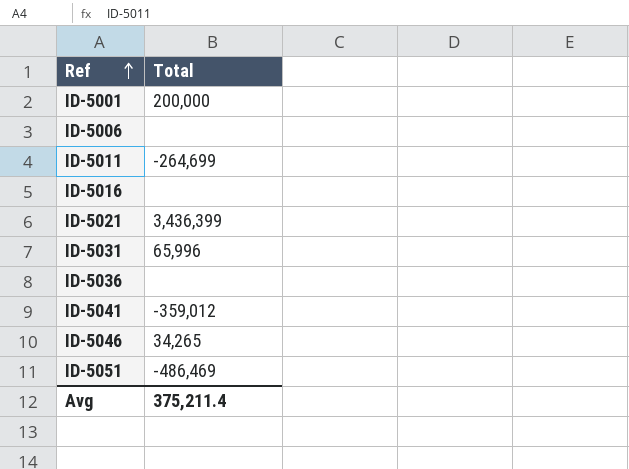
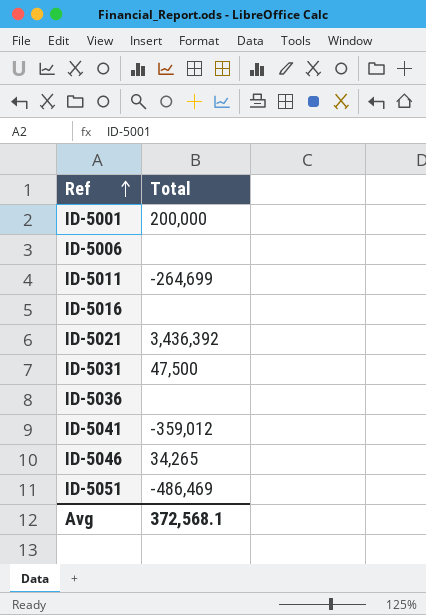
ID-5021 | Total: 3,436,399 -> 3,436,392
ID-5031 | Total: 65,996 -> 47,500
Avg | Total: 375,211.4 -> 372,568.1

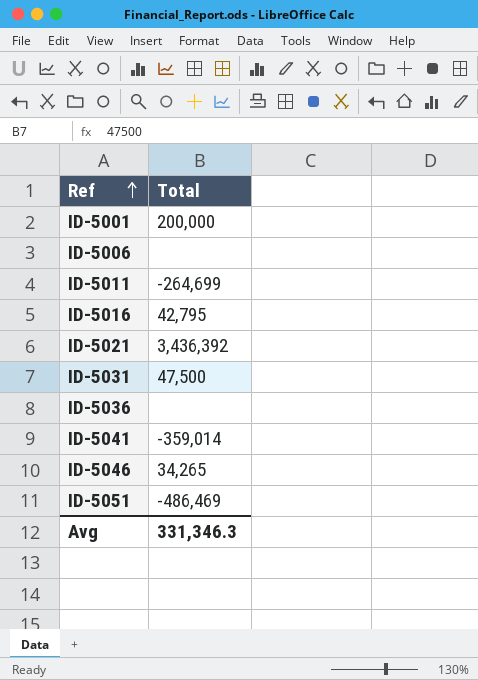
ID-5016 | Total: none -> 42,795
ID-5041 | Total: -359,012 -> -359,014
Avg | Total: 372,568.1 -> 331,346.3

